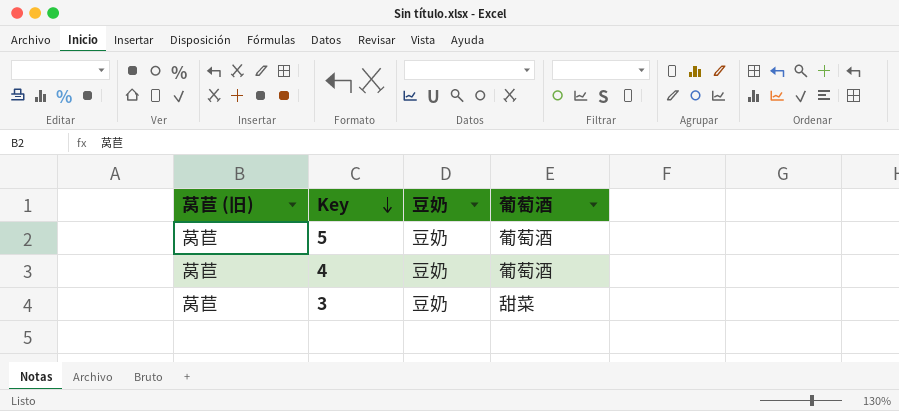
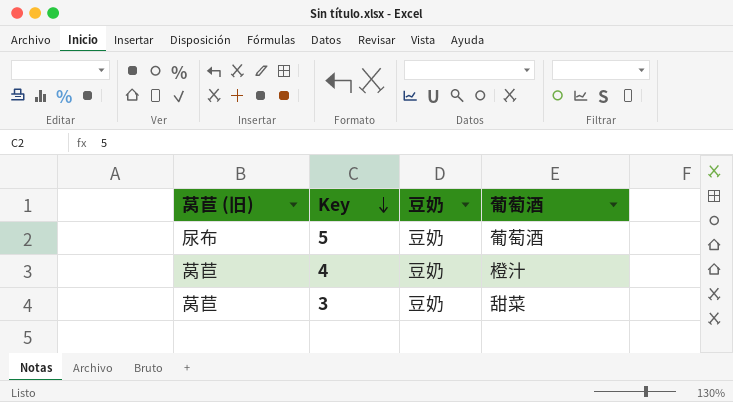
5 | 莴苣 (旧): 莴苣 -> 尿布
4 | 葡萄酒: 葡萄酒 -> 橙汁

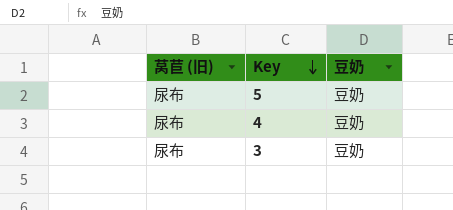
column 葡萄酒 | position: 4 -> none
4 | 莴苣 (旧): 莴苣 -> 尿布
3 | 莴苣 (旧): 莴苣 -> 尿布

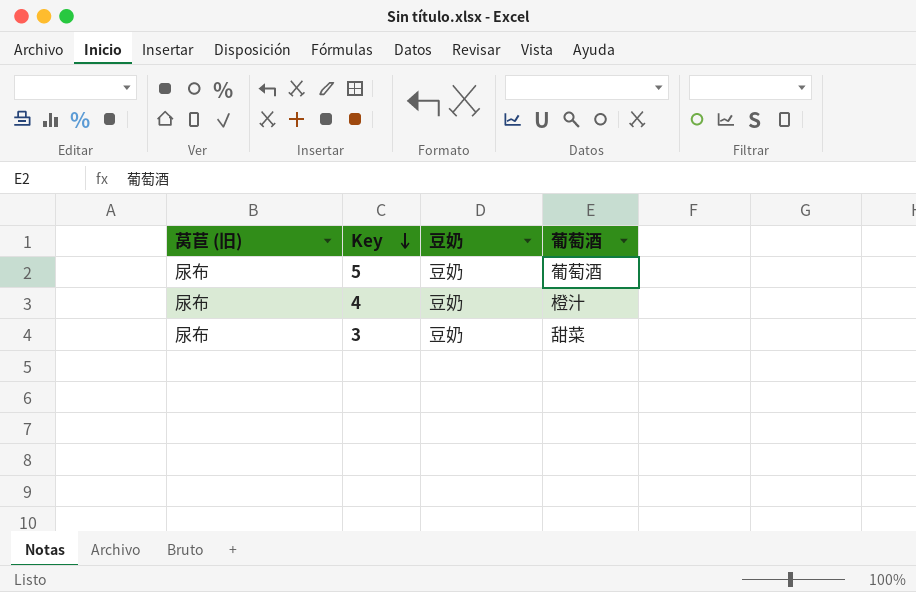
column 葡萄酒 | position: none -> 4

